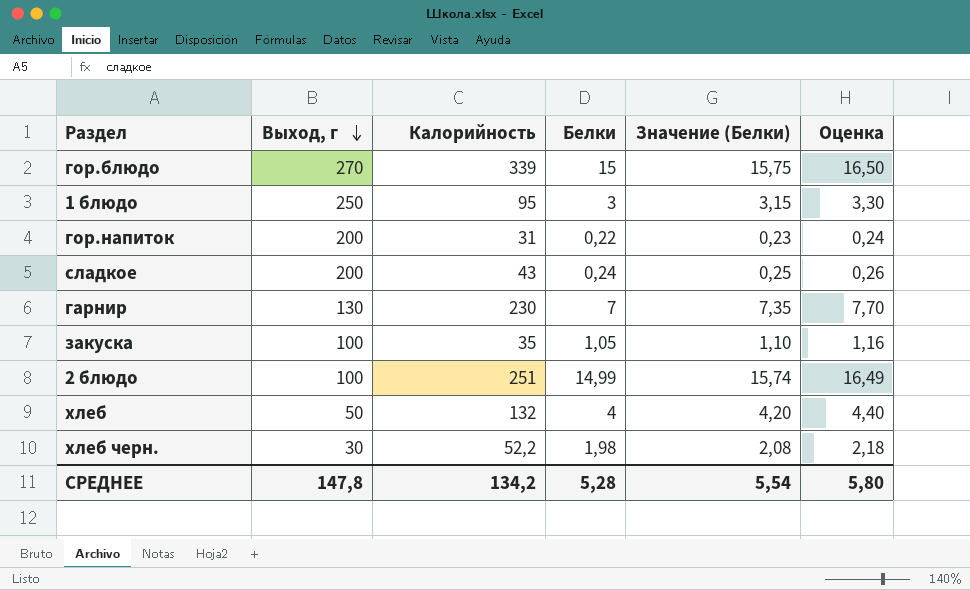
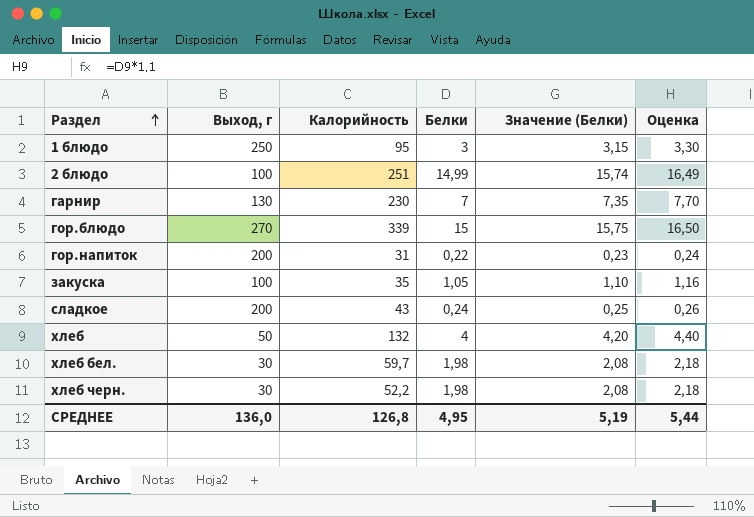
row order: Выход, г descending -> Раздел ascending
row хлеб бел.: none -> 30 | 59,7 | 1,98 | 2,08 | 2,18
СРЕДНЕЕ | Выход, г: 147,8 -> 136,0
СРЕДНЕЕ | Калорийность: 134,2 -> 126,8
СРЕДНЕЕ | Белки: 5,28 -> 4,95
СРЕДНЕЕ | Значение (Белки): 5,54 -> 5,19
СРЕДНЕЕ | Оценка: 5,80 -> 5,44

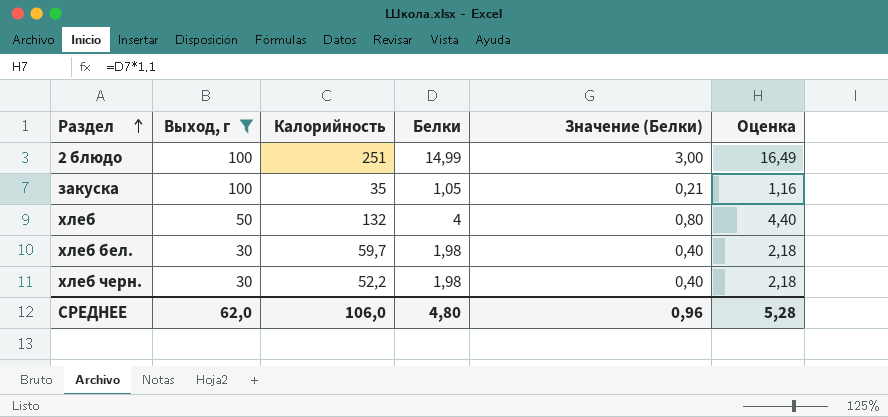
filter: none -> Выход, г <= 100
column Значение (Белки) | formula: [Белки] * 1,05 -> [Белки] * 0,2
СРЕДНЕЕ | Выход, г: 136,0 -> 62,0
СРЕДНЕЕ | Калорийность: 126,8 -> 106,0
СРЕДНЕЕ | Белки: 4,95 -> 4,80
СРЕДНЕЕ | Значение (Белки): 5,19 -> 0,96
СРЕДНЕЕ | Оценка: 5,44 -> 5,28

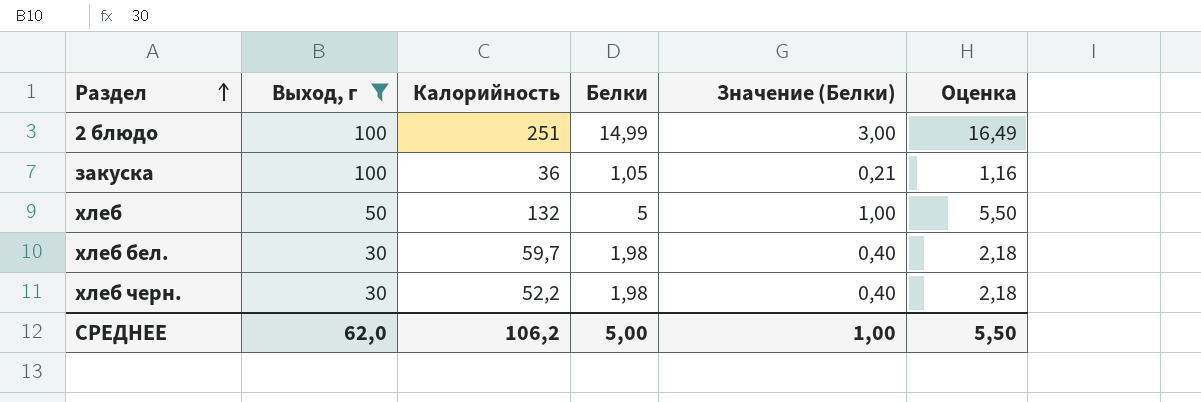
закуска | Калорийность: 35 -> 36
хлеб | Белки: 4 -> 5
хлеб | Значение (Белки): 0,80 -> 1,00
хлеб | Оценка: 4,40 -> 5,50
СРЕДНЕЕ | Калорийность: 106,0 -> 106,2
СРЕДНЕЕ | Белки: 4,80 -> 5,00
СРЕДНЕЕ | Значение (Белки): 0,96 -> 1,00
СРЕДНЕЕ | Оценка: 5,28 -> 5,50

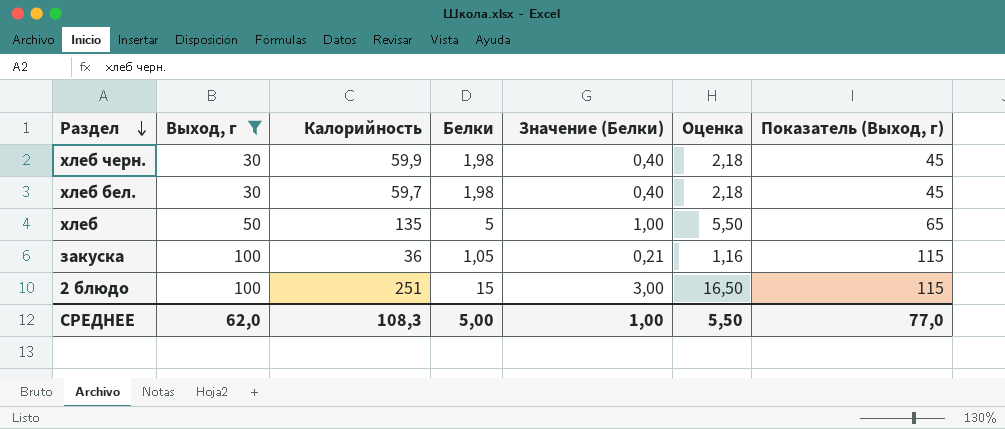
row order: Раздел ascending -> Раздел descending
column Показатель (Выход, г) | formula: none -> [Выход, г] + 15
хлеб черн. | Калорийность: 52,2 -> 59,9
хлеб | Калорийность: 132 -> 135
2 блюдо | Белки: 14,99 -> 15
2 блюдо | Оценка: 16,49 -> 16,50
СРЕДНЕЕ | Калорийность: 106,2 -> 108,3

